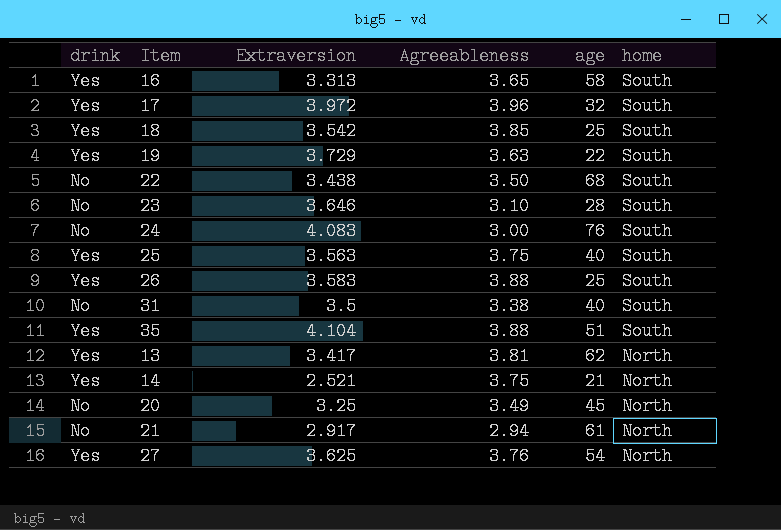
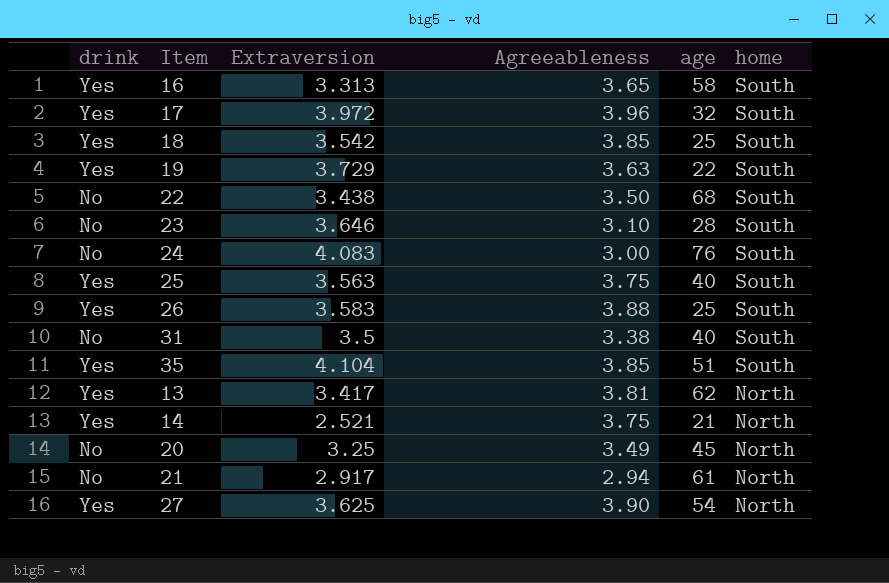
35 | Agreeableness: 3.88 -> 3.85
27 | Agreeableness: 3.76 -> 3.90

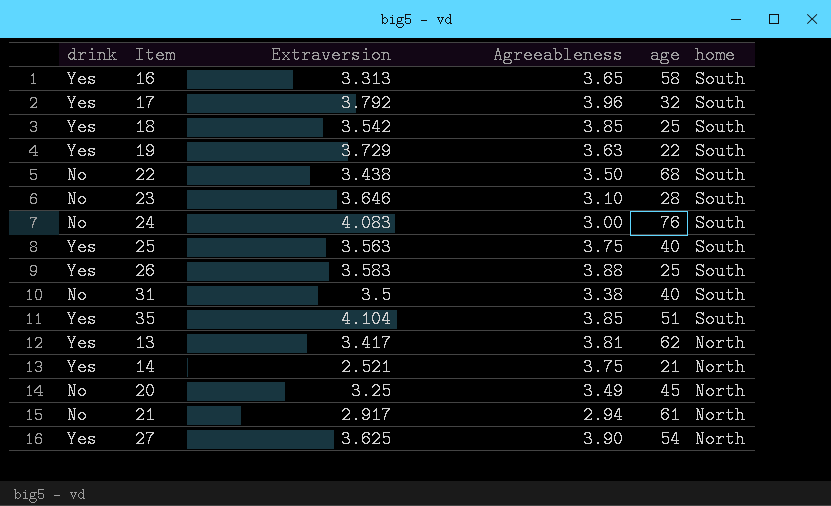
17 | Extraversion: 3.972 -> 3.792

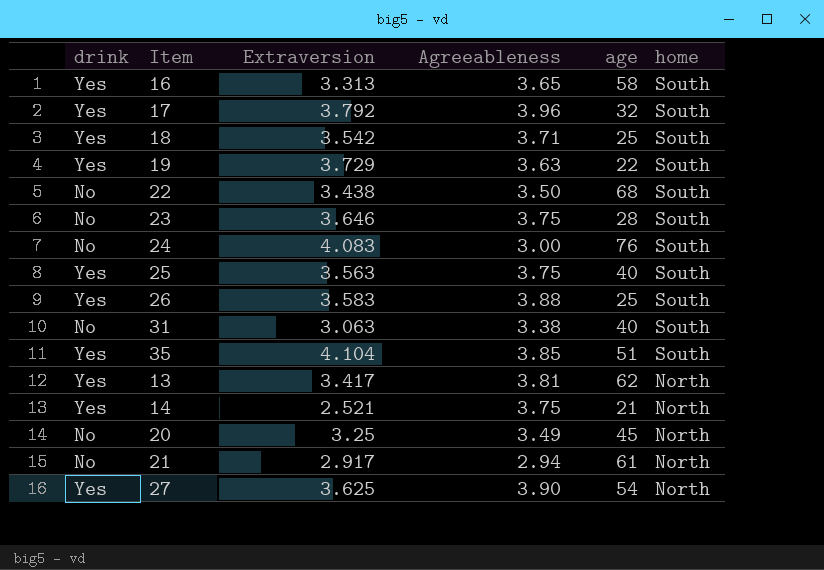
18 | Agreeableness: 3.85 -> 3.71
23 | Agreeableness: 3.10 -> 3.75
31 | Extraversion: 3.5 -> 3.063

